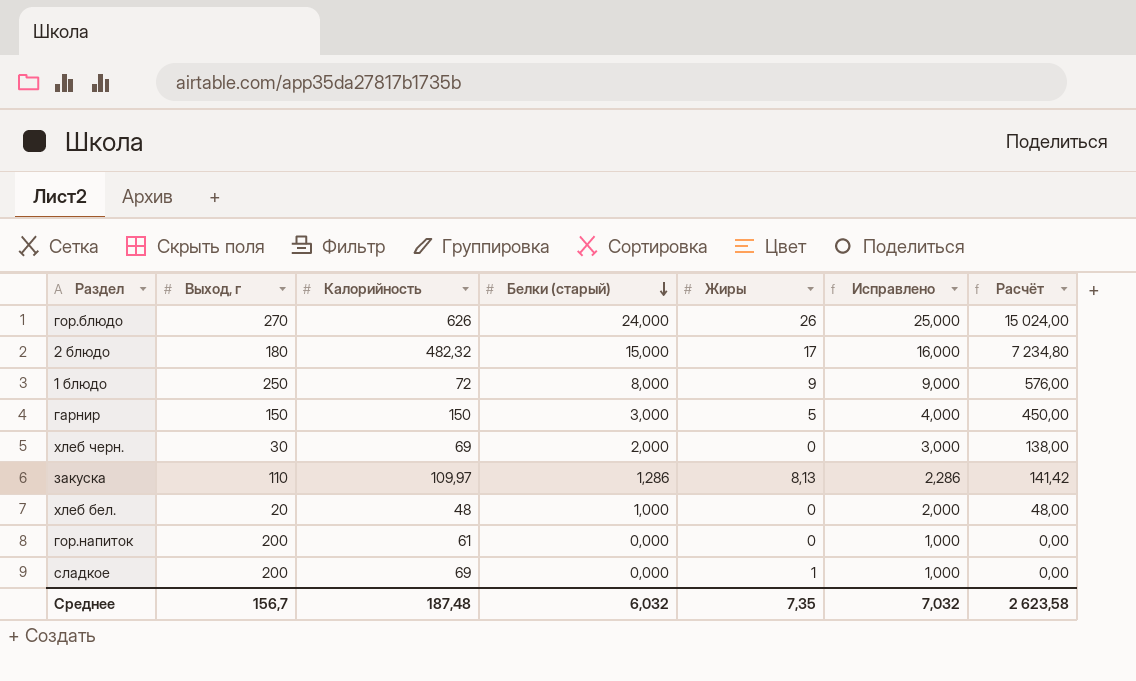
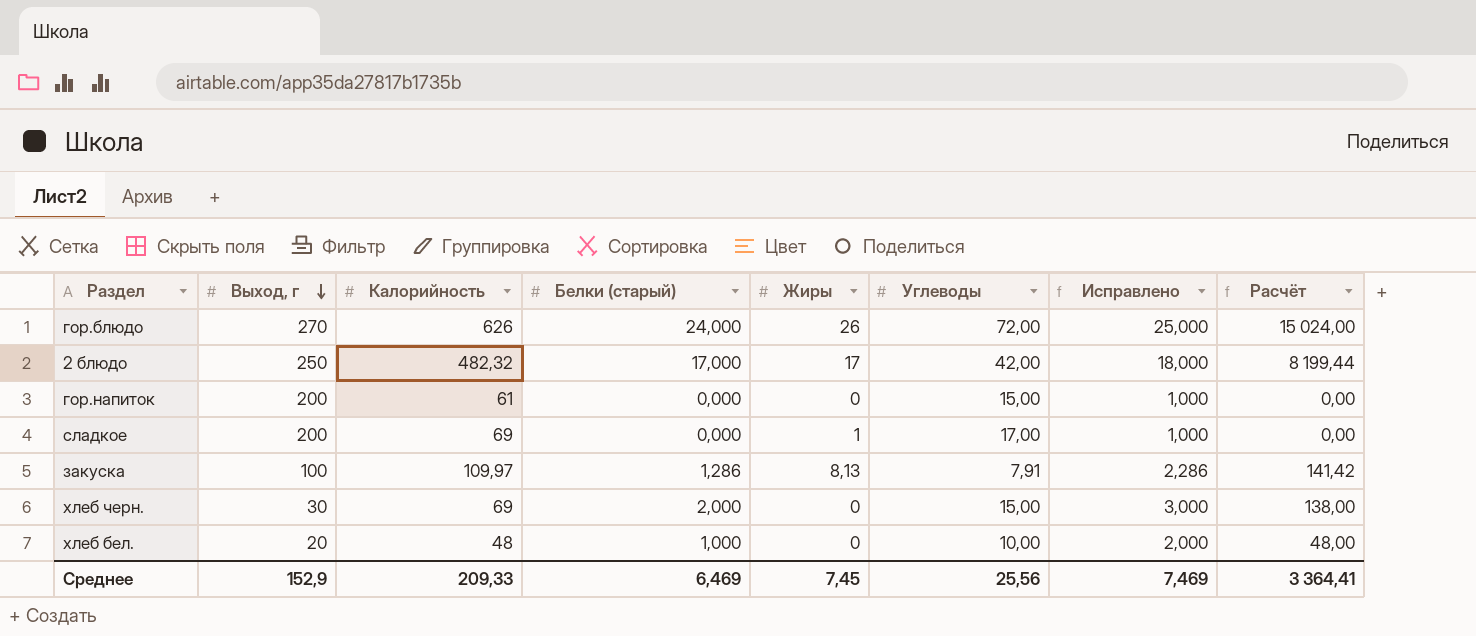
row order: Белки (старый) descending -> Выход, г descending
column Углеводы | position: none -> 6
row 1 блюдо: 250 | 72 | 8,000 | 9 | 9,000 | 576,00 -> none
row гарнир: 150 | 150 | 3,000 | 5 | 4,000 | 450,00 -> none
2 блюдо | Выход, г: 180 -> 250
2 блюдо | Белки (старый): 15,000 -> 17,000
2 блюдо | Исправлено: 16,000 -> 18,000
2 блюдо | Расчёт: 7 234,80 -> 8 199,44
закуска | Выход, г: 110 -> 100
Среднее | Выход, г: 156,7 -> 152,9
Среднее | Калорийность: 187,48 -> 209,33
Среднее | Белки (старый): 6,032 -> 6,469
Среднее | Жиры: 7,35 -> 7,45
Среднее | Исправлено: 7,032 -> 7,469
Среднее | Расчёт: 2 623,58 -> 3 364,41

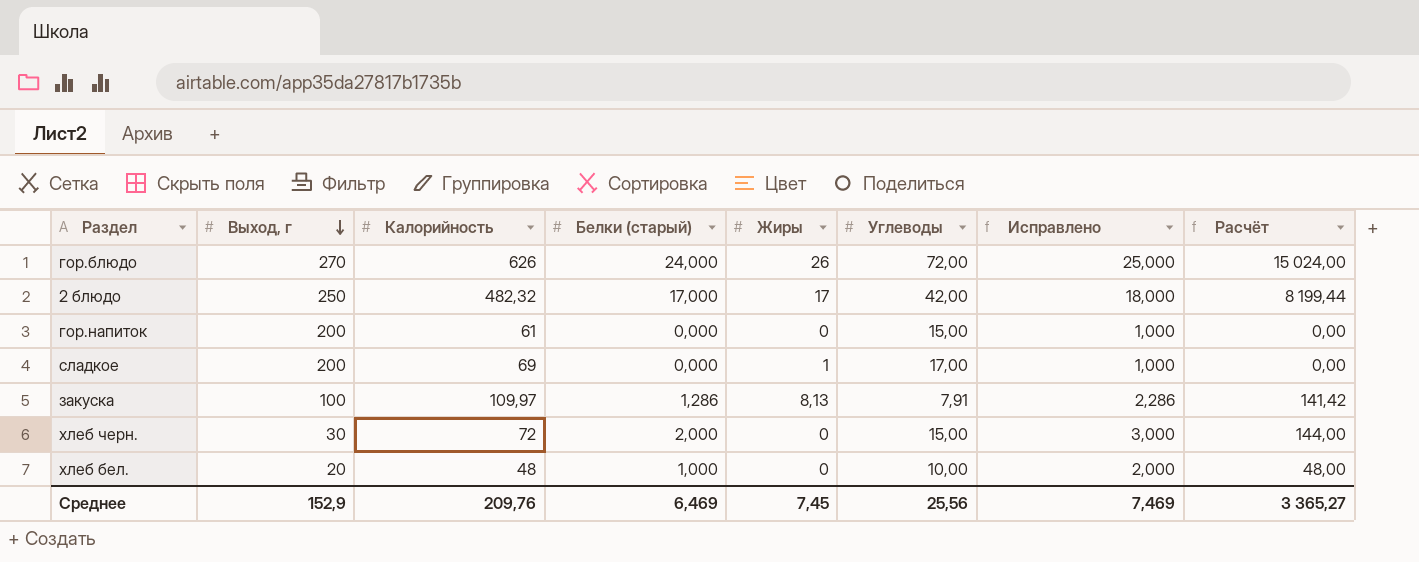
хлеб черн. | Калорийность: 69 -> 72
хлеб черн. | Расчёт: 138,00 -> 144,00
Среднее | Калорийность: 209,33 -> 209,76
Среднее | Расчёт: 3 364,41 -> 3 365,27

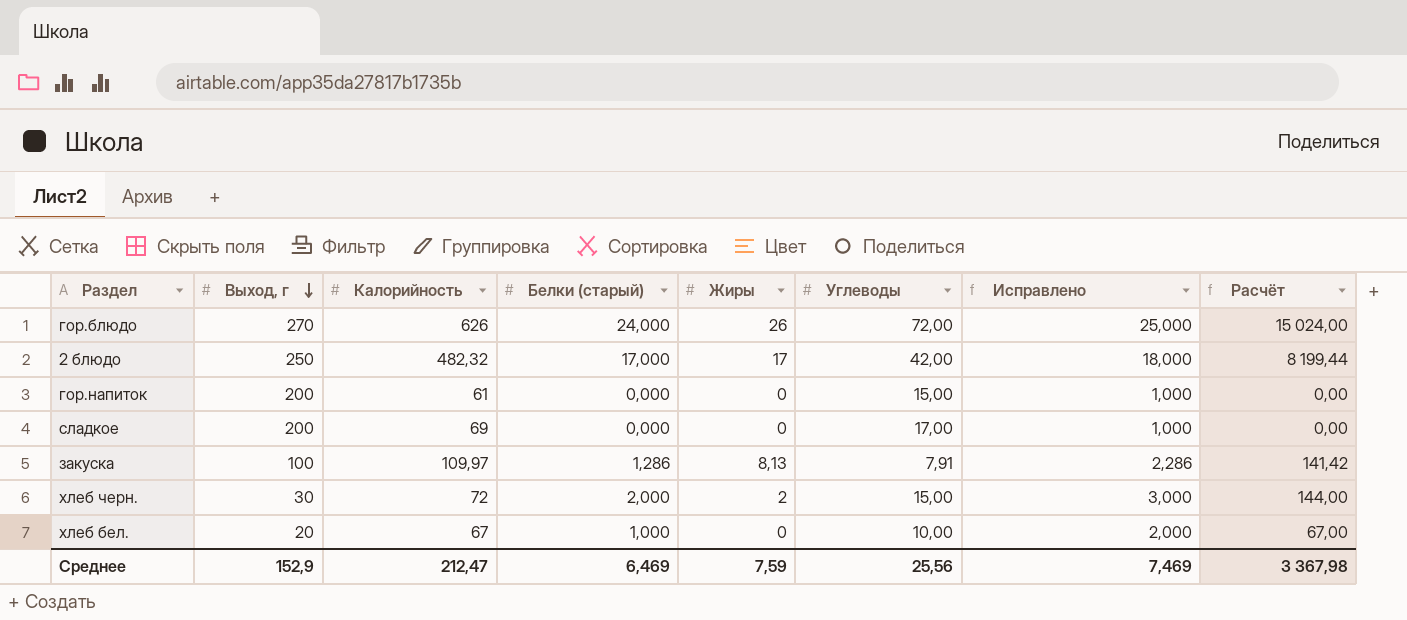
сладкое | Жиры: 1 -> 0
хлеб черн. | Жиры: 0 -> 2
хлеб бел. | Калорийность: 48 -> 67
хлеб бел. | Расчёт: 48,00 -> 67,00
Среднее | Калорийность: 209,76 -> 212,47
Среднее | Жиры: 7,45 -> 7,59
Среднее | Расчёт: 3 365,27 -> 3 367,98

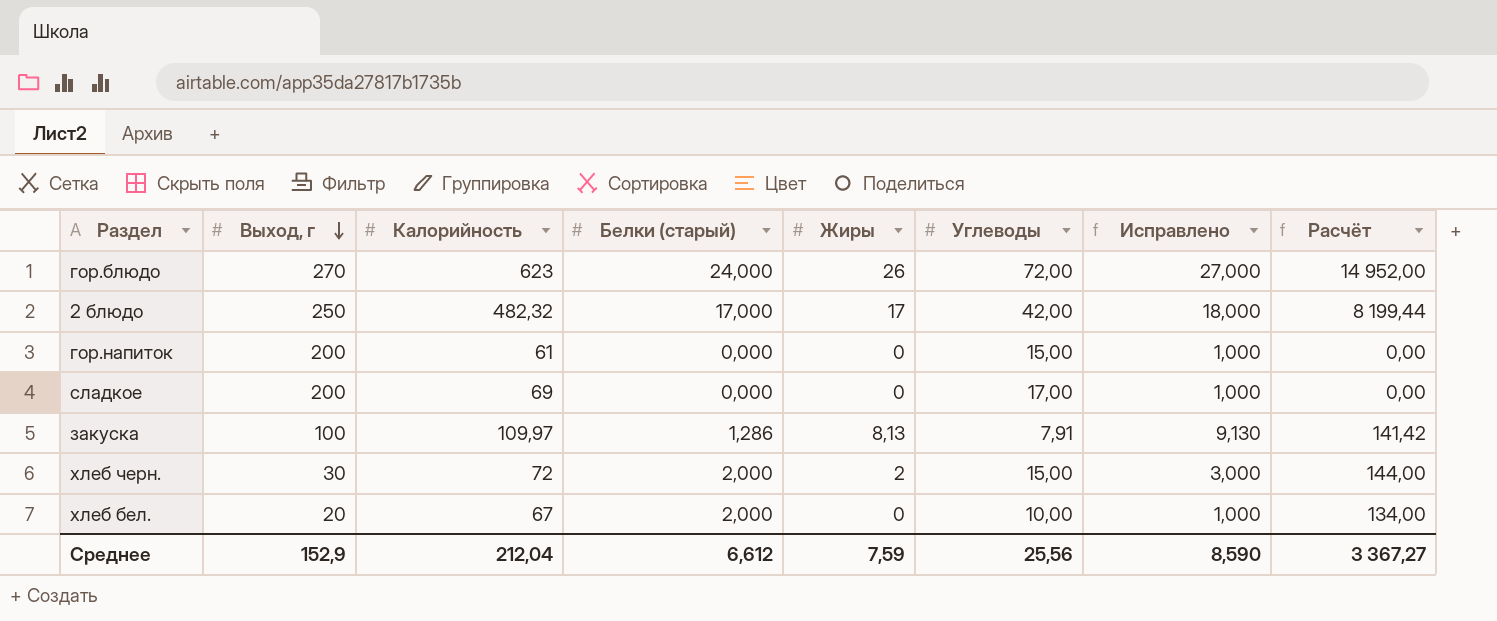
column Исправлено | formula: [Белки (старый)] + 1 -> [Жиры] + 1
гор.блюдо | Калорийность: 626 -> 623
гор.блюдо | Расчёт: 15 024,00 -> 14 952,00
хлеб бел. | Белки (старый): 1,000 -> 2,000
хлеб бел. | Расчёт: 67,00 -> 134,00
Среднее | Калорийность: 212,47 -> 212,04
Среднее | Белки (старый): 6,469 -> 6,612
Среднее | Исправлено: 7,469 -> 8,590
Среднее | Расчёт: 3 367,98 -> 3 367,27

